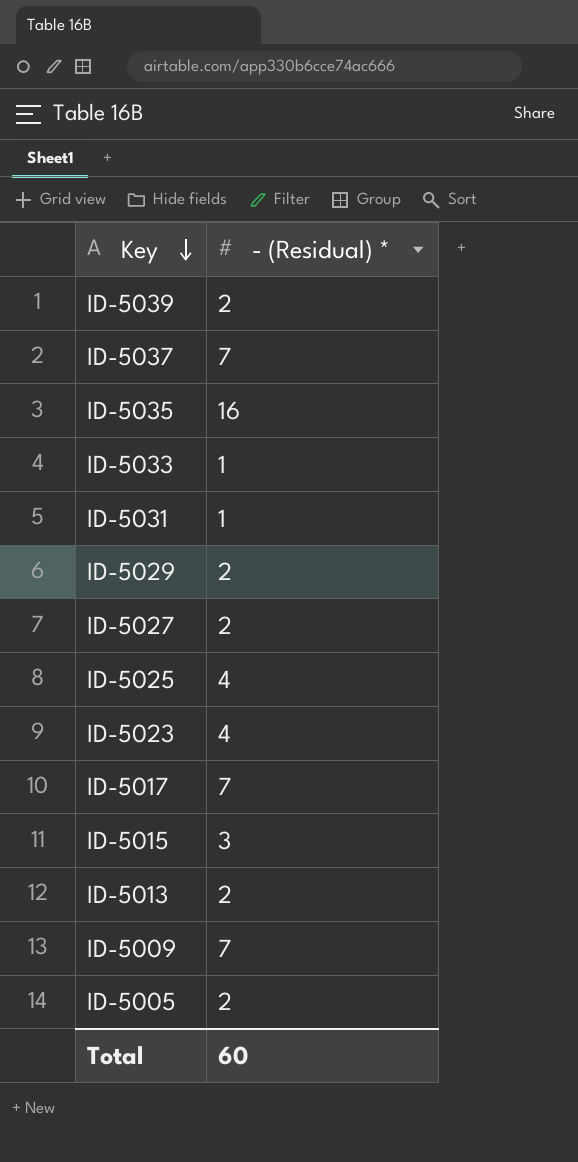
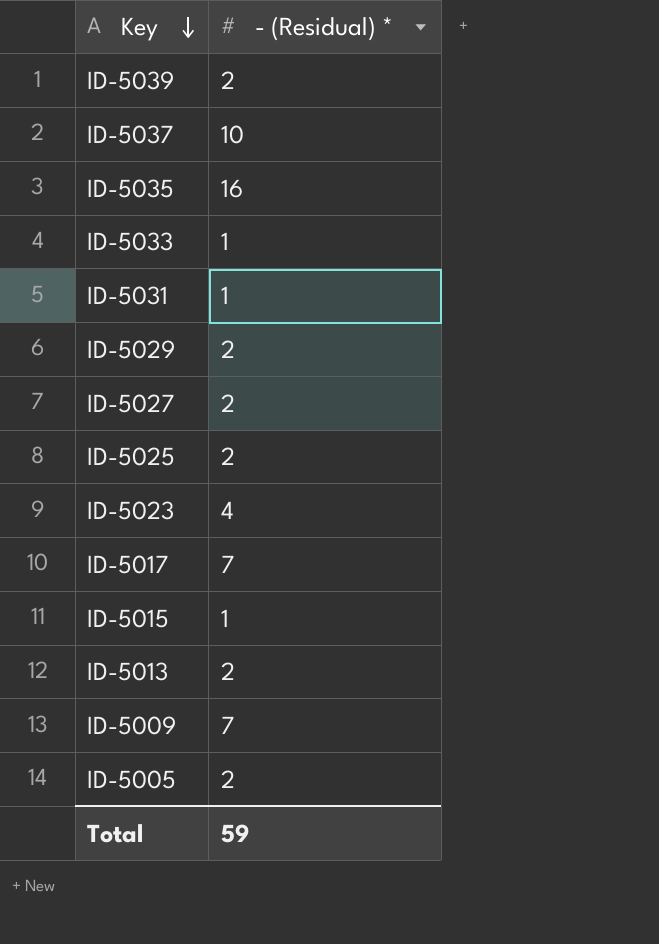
ID-5037 | - (Residual) *: 7 -> 10
ID-5025 | - (Residual) *: 4 -> 2
ID-5015 | - (Residual) *: 3 -> 1
Total | - (Residual) *: 60 -> 59

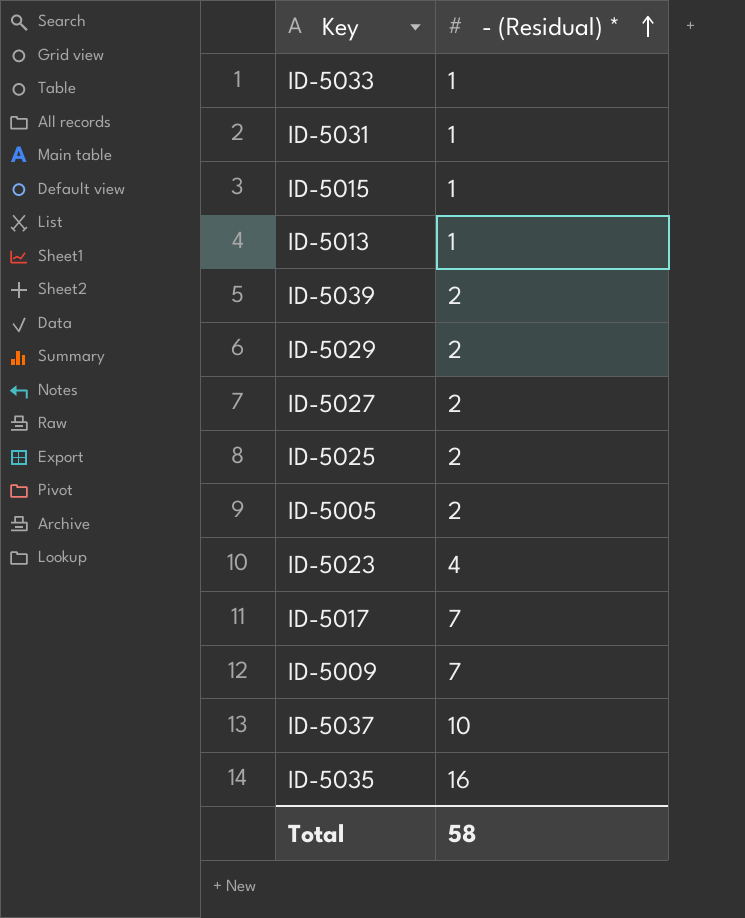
row order: Key descending -> - (Residual) * ascending
ID-5013 | - (Residual) *: 2 -> 1
Total | - (Residual) *: 59 -> 58

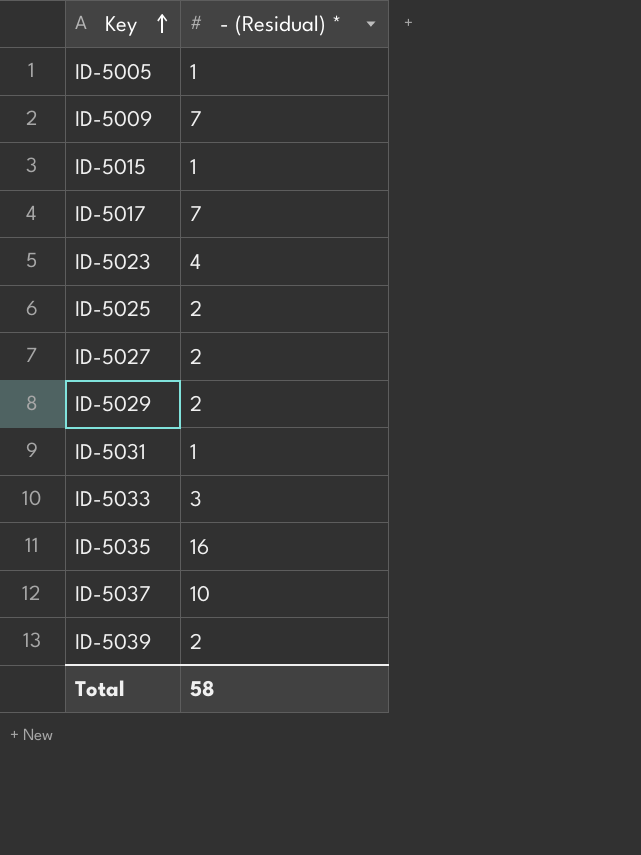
row order: - (Residual) * ascending -> Key ascending
row ID-5013: 1 -> none
ID-5005 | - (Residual) *: 2 -> 1
ID-5033 | - (Residual) *: 1 -> 3

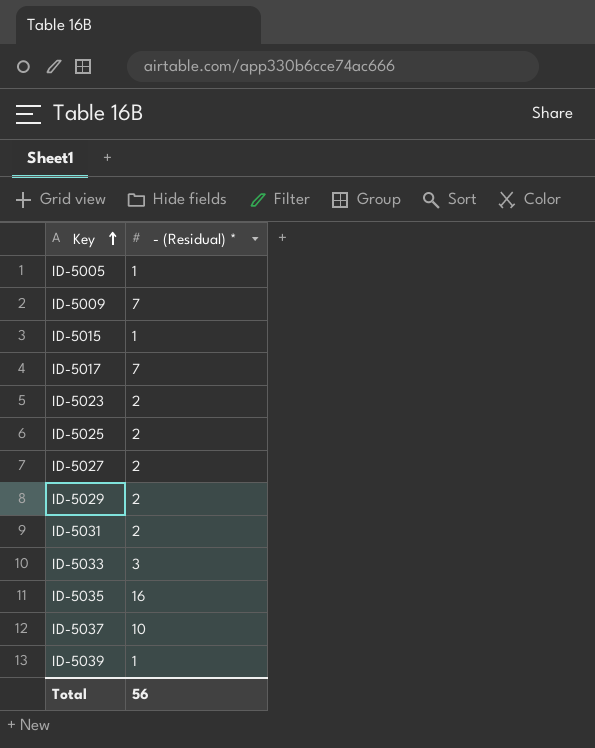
ID-5023 | - (Residual) *: 4 -> 2
ID-5031 | - (Residual) *: 1 -> 2
ID-5039 | - (Residual) *: 2 -> 1
Total | - (Residual) *: 58 -> 56

